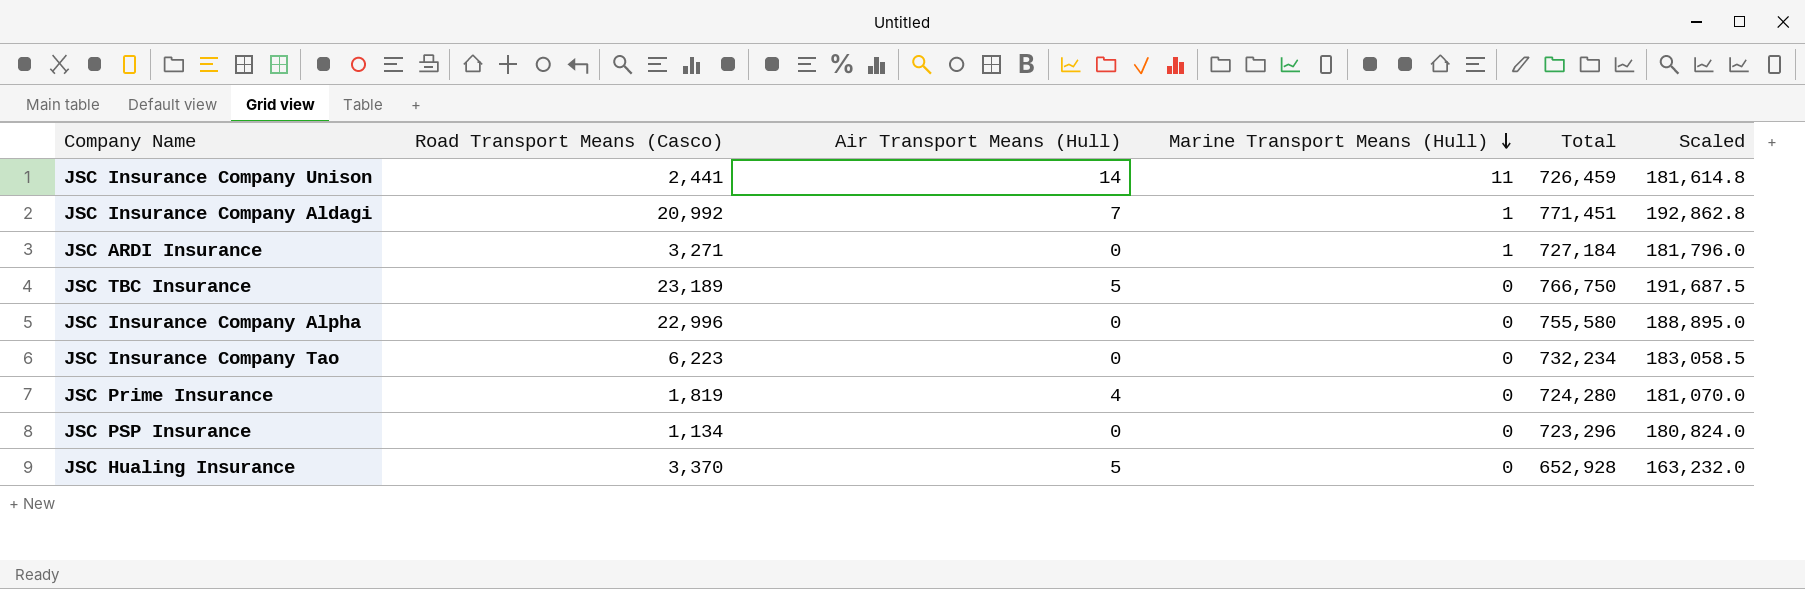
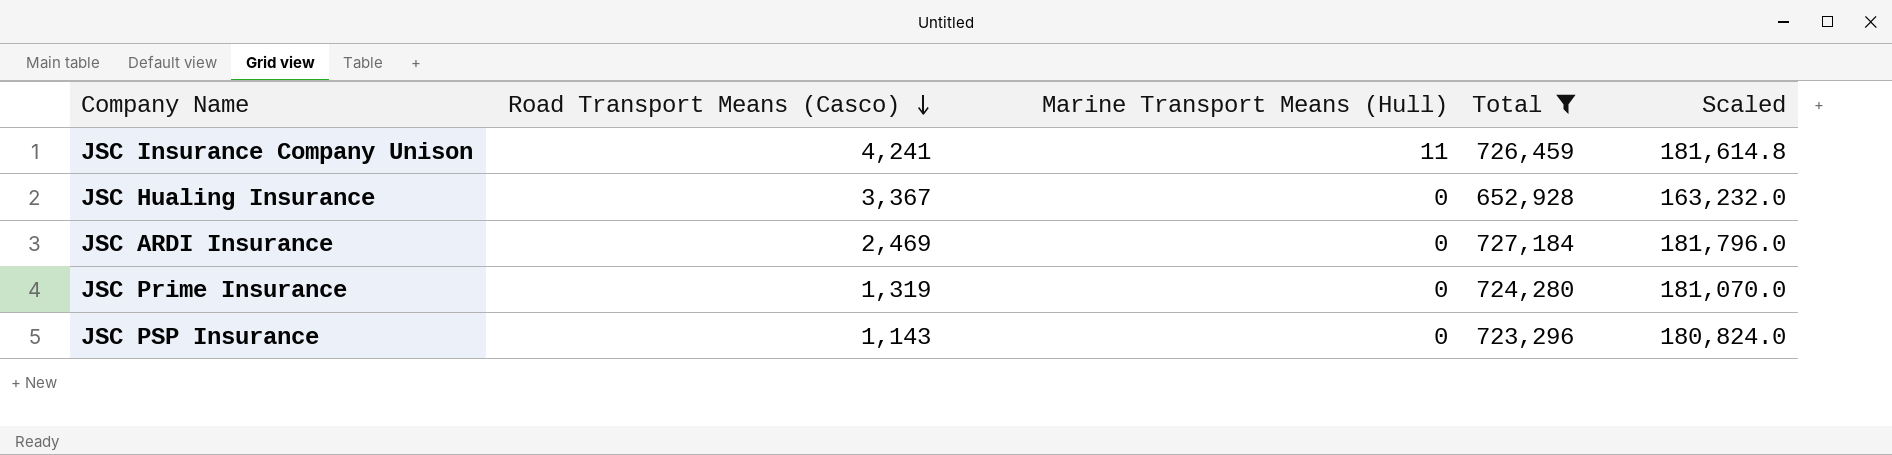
filter: none -> Total <= 727,184
row order: Marine Transport Means (Hull) descending -> Road Transport Means (Casco) descending
column Air Transport Means (Hull) | position: 3 -> none
JSC Insurance Company Unison | Road Transport Means (Casco): 2,441 -> 4,241
JSC Hualing Insurance | Road Transport Means (Casco): 3,370 -> 3,367
JSC ARDI Insurance | Road Transport Means (Casco): 3,271 -> 2,469
JSC ARDI Insurance | Marine Transport Means (Hull): 1 -> 0
JSC Prime Insurance | Road Transport Means (Casco): 1,819 -> 1,319
JSC PSP Insurance | Road Transport Means (Casco): 1,134 -> 1,143

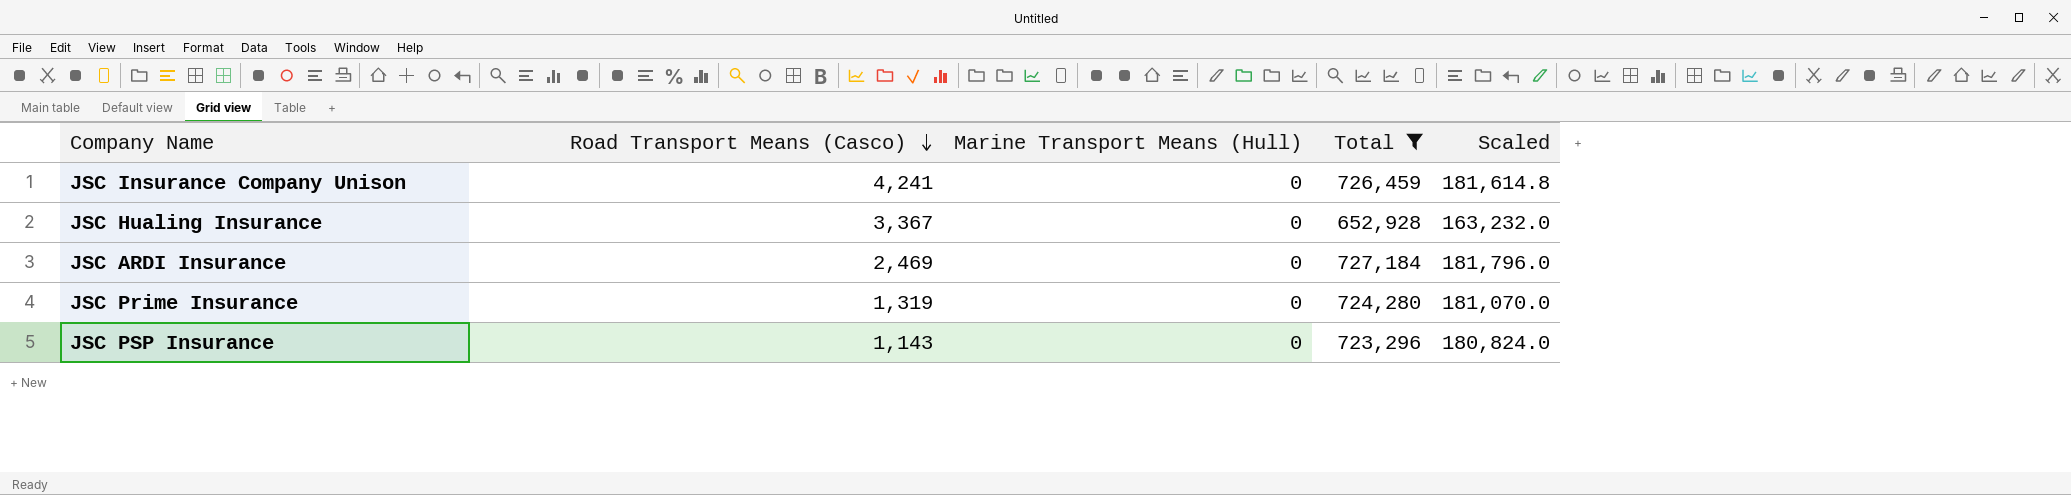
JSC Insurance Company Unison | Marine Transport Means (Hull): 11 -> 0

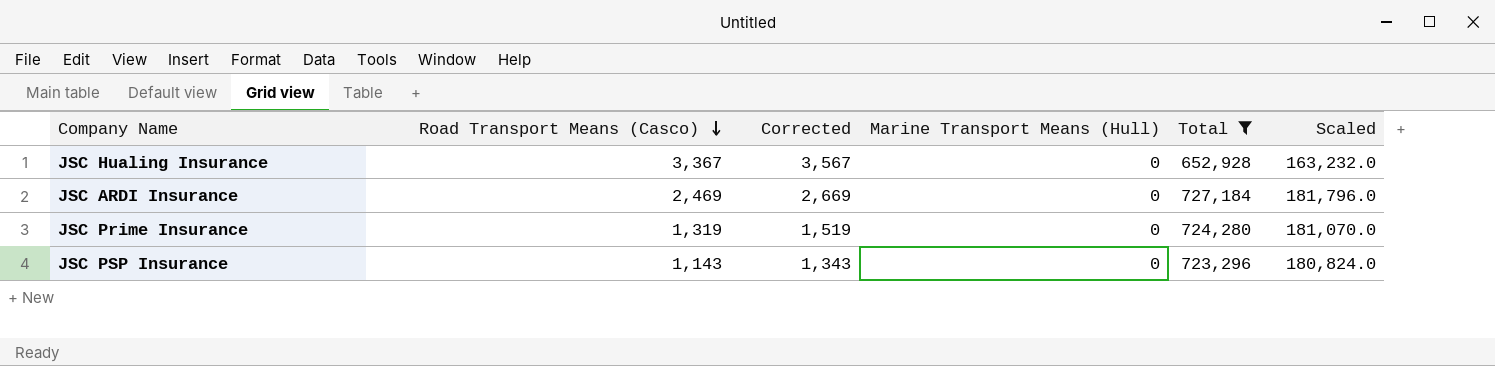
column Corrected | formula: none -> [Road Transport Means (Casco)] + 200
row JSC Insurance Company Unison: 4,241 | 0 | 726,459 | 181,614.8 -> none

